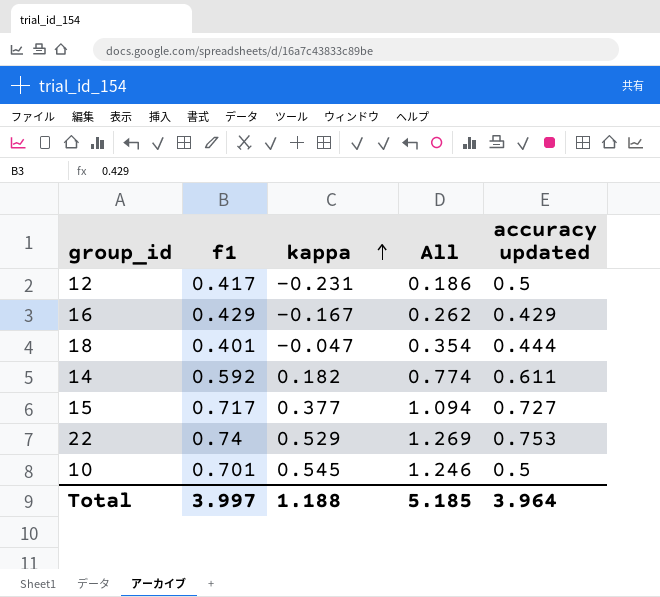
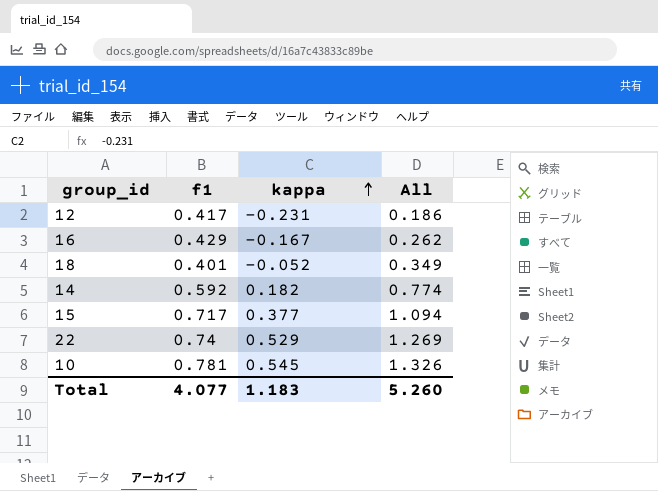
column accuracy updated | position: 5 -> none
18 | kappa: -0.047 -> -0.052
18 | All: 0.354 -> 0.349
10 | f1: 0.701 -> 0.781
10 | All: 1.246 -> 1.326
Total | f1: 3.997 -> 4.077
Total | kappa: 1.188 -> 1.183
Total | All: 5.185 -> 5.260

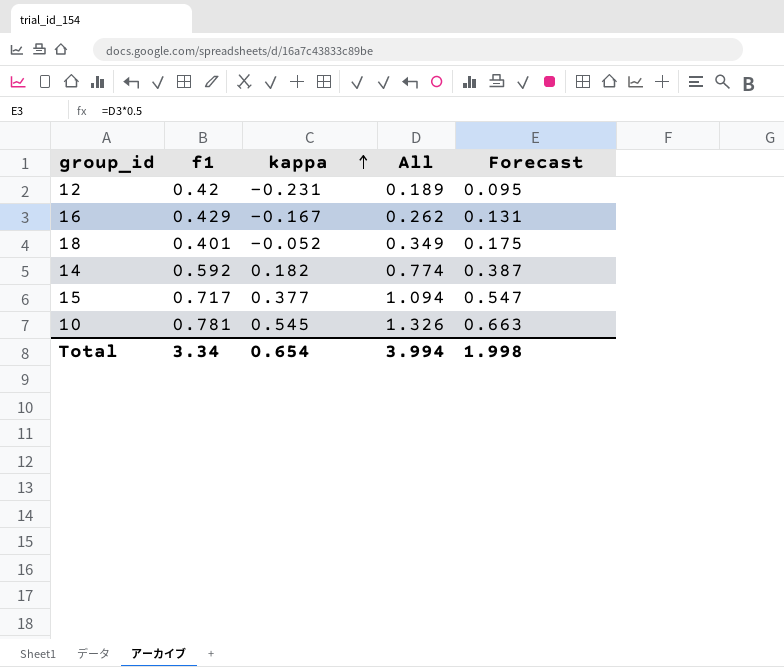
column Forecast | formula: none -> [All] * 0.5
row 22: 0.74 | 0.529 | 1.269 -> none
12 | f1: 0.417 -> 0.42
12 | All: 0.186 -> 0.189
Total | f1: 4.077 -> 3.34
Total | kappa: 1.183 -> 0.654
Total | All: 5.260 -> 3.994

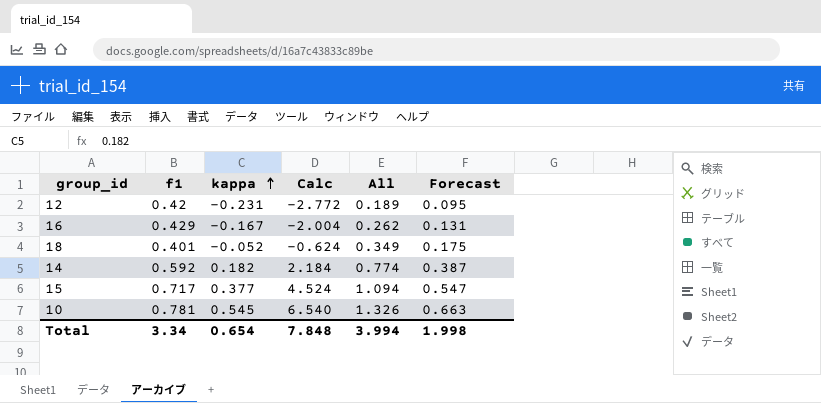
column Calc | formula: none -> [kappa] * 12

